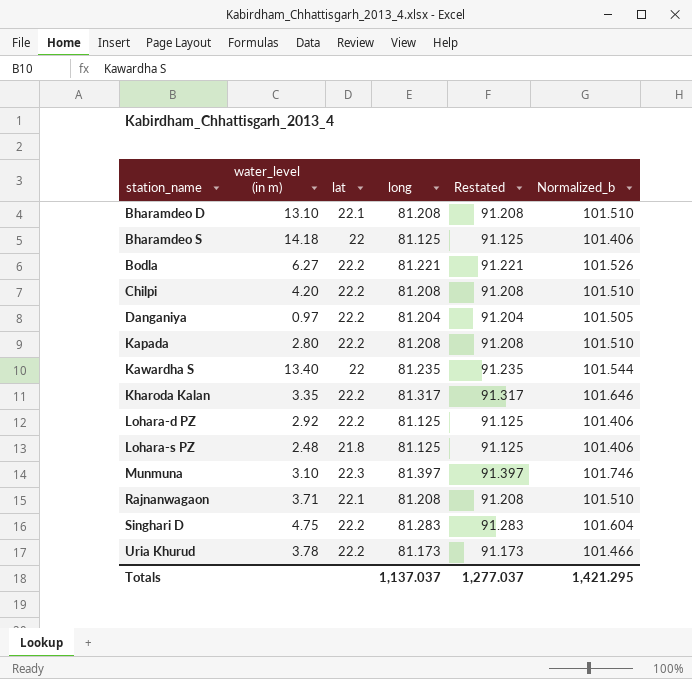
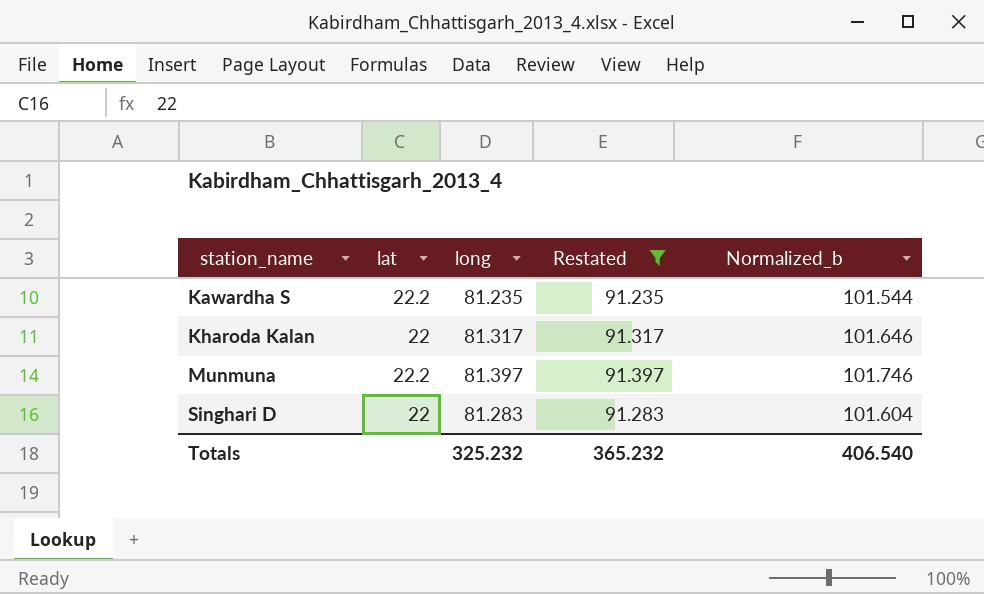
filter: none -> Restated >= 91.235
column water_level (in m) | position: 2 -> none
Kawardha S | lat: 22 -> 22.2
Kharoda Kalan | lat: 22.2 -> 22
Munmuna | lat: 22.3 -> 22.2
Singhari D | lat: 22.2 -> 22
Totals | long: 1,137.037 -> 325.232
Totals | Restated: 1,277.037 -> 365.232
Totals | Normalized_b: 1,421.295 -> 406.540

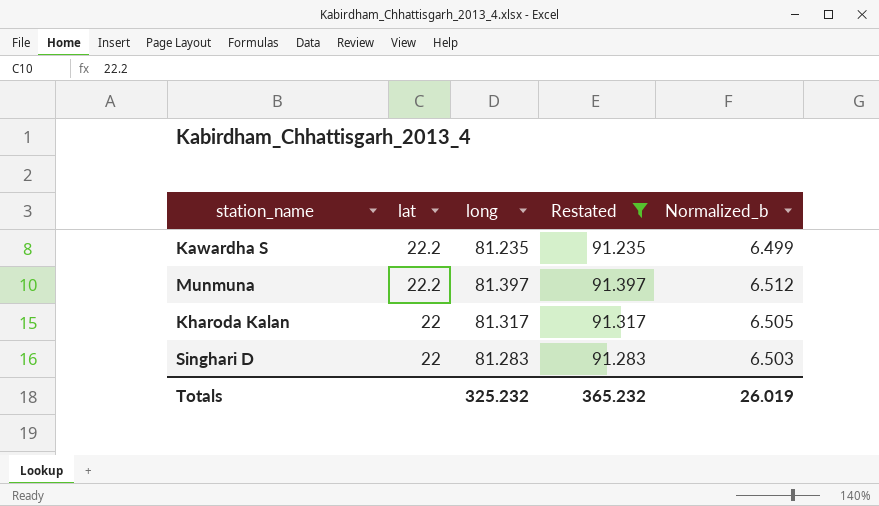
row order: station_name ascending -> lat descending
column Normalized_b | formula: [long] * 1.25 -> [long] * 0.08
Totals | Normalized_b: 406.540 -> 26.019

